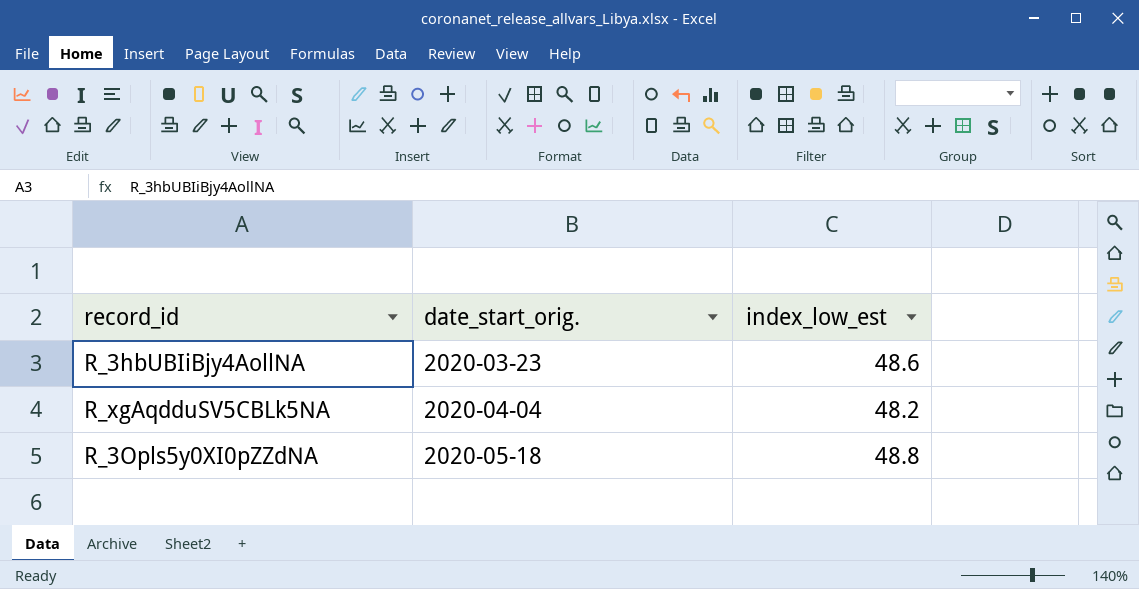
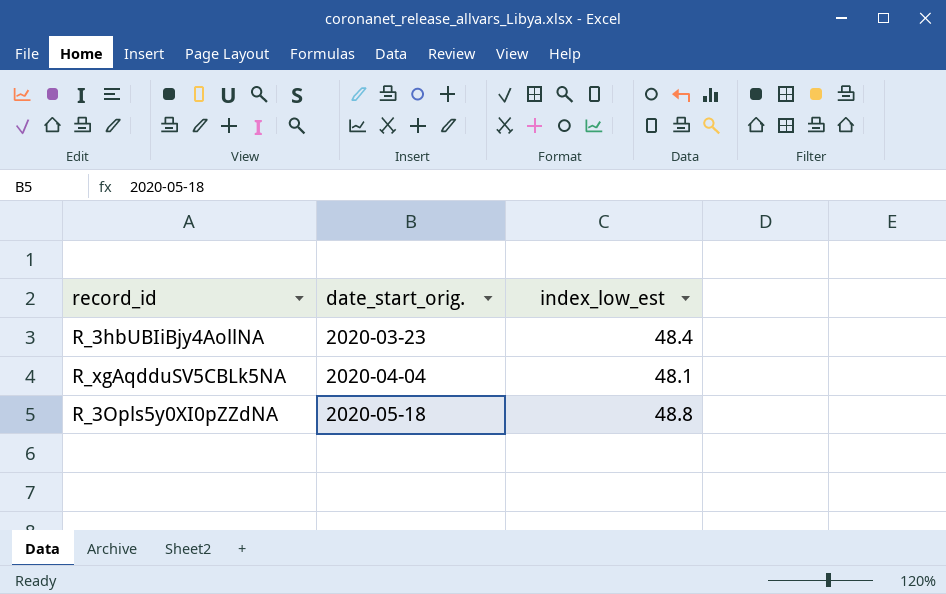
R_3hbUBIiBjy4AollNA | index_low_est: 48.6 -> 48.4
R_xgAqdduSV5CBLk5NA | index_low_est: 48.2 -> 48.1

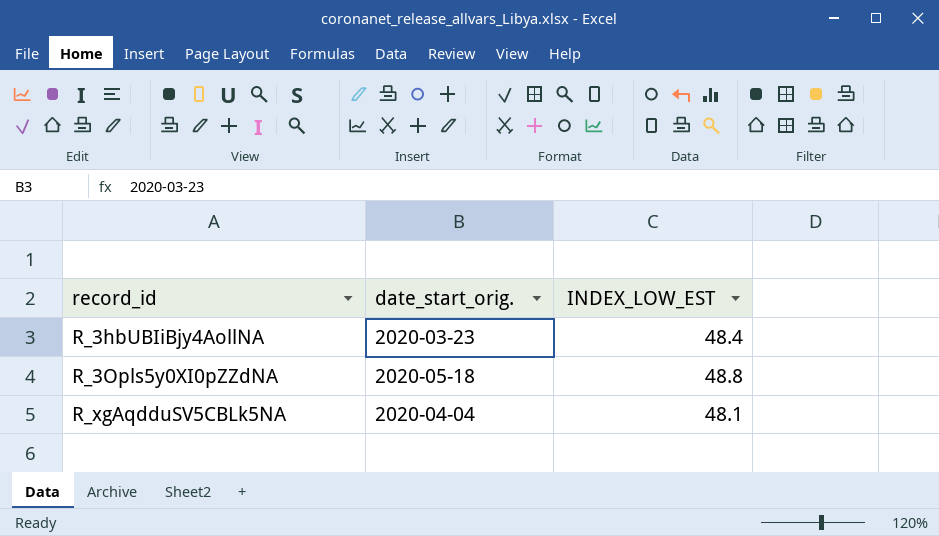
row order: date_start_orig. ascending -> record_id ascending
column name: index_low_est -> INDEX_LOW_EST

